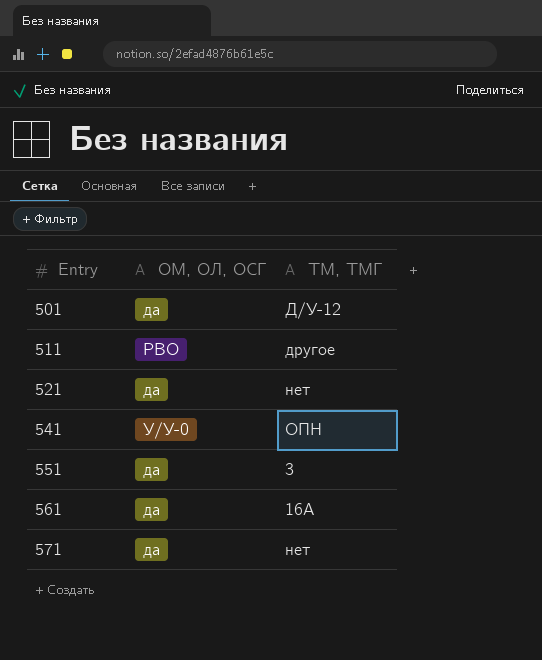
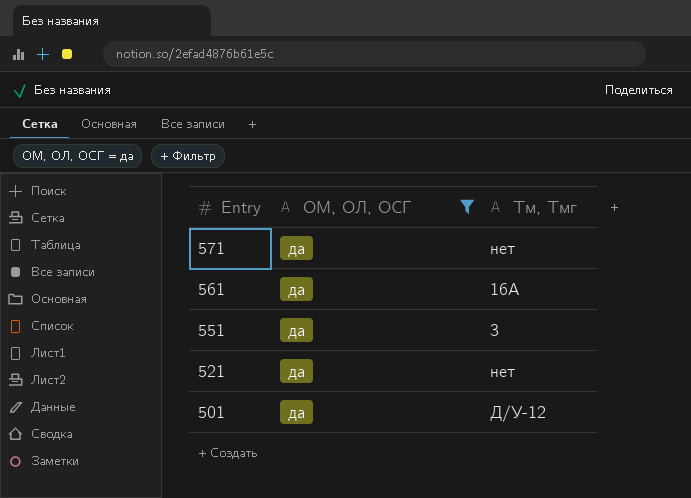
filter: none -> ОМ, ОЛ, ОСГ = да
row order: Entry ascending -> Entry descending
column name: ТМ, ТМГ -> Тм, Тмг

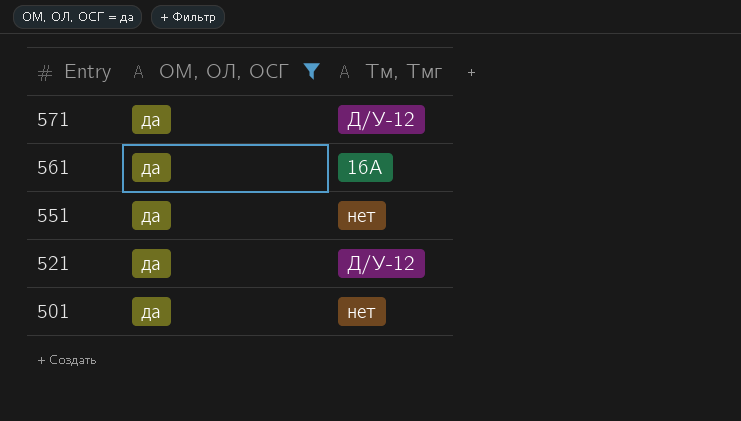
571 | Тм, Тмг: нет -> Д/У-12
551 | Тм, Тмг: 3 -> нет
521 | Тм, Тмг: нет -> Д/У-12
501 | Тм, Тмг: Д/У-12 -> нет

